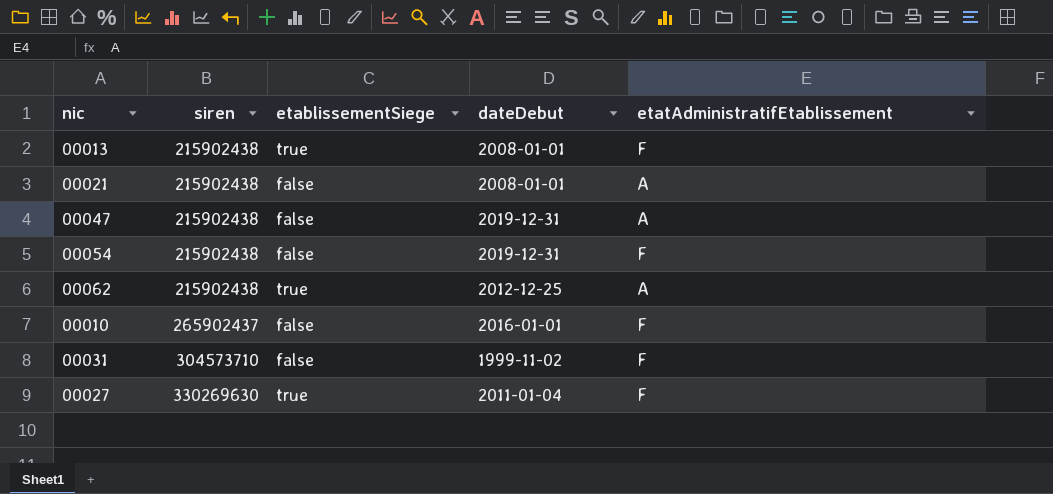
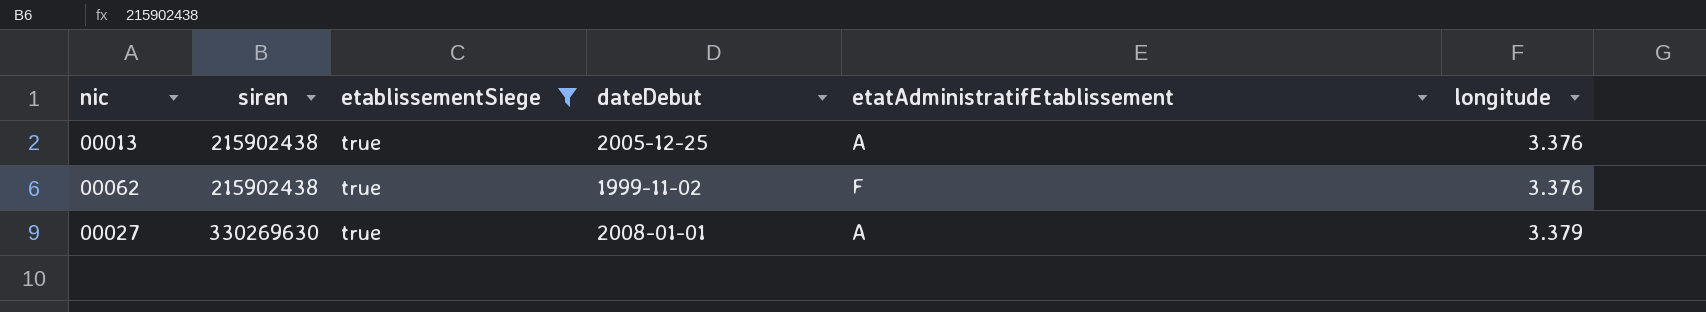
filter: none -> etablissementSiege = true
column longitude | position: none -> 6
00013 | dateDebut: 2008-01-01 -> 2005-12-25
00013 | etatAdministratifEtablissement: F -> A
00062 | dateDebut: 2012-12-25 -> 1999-11-02
00062 | etatAdministratifEtablissement: A -> F
00027 | dateDebut: 2011-01-04 -> 2008-01-01
00027 | etatAdministratifEtablissement: F -> A

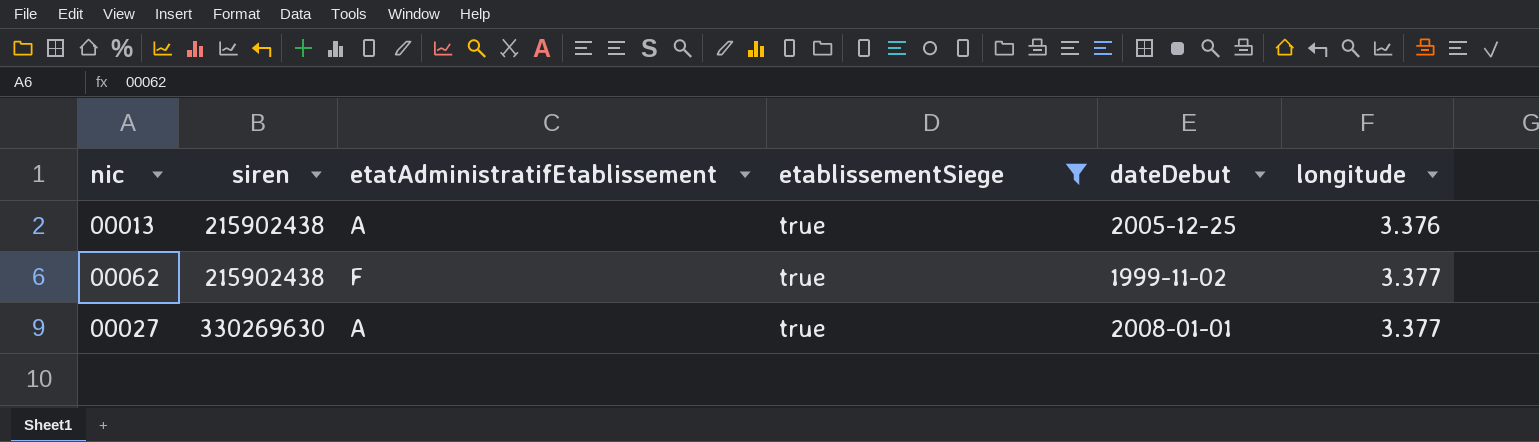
column etatAdministratifEtablissement | position: 5 -> 3
00062 | longitude: 3.376 -> 3.377
00027 | longitude: 3.379 -> 3.377

